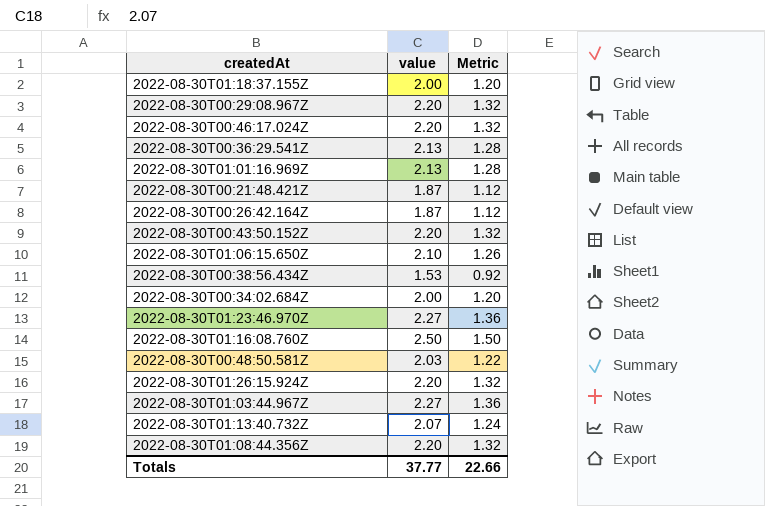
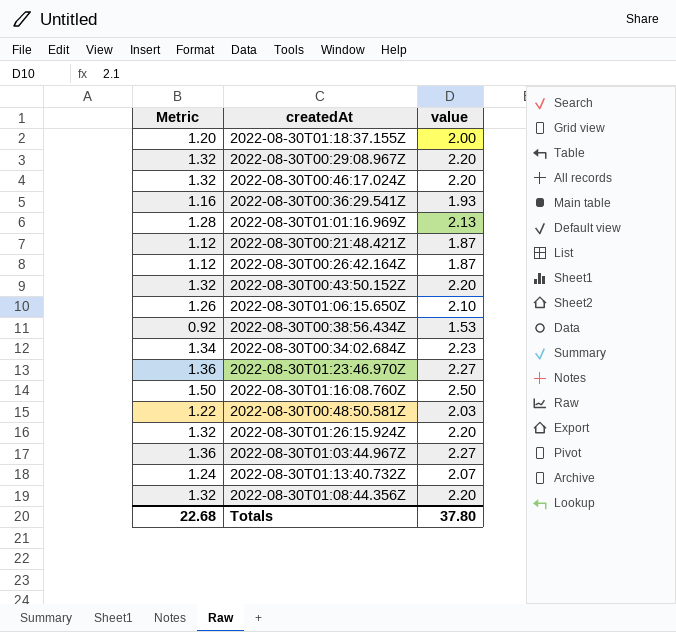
column Metric | position: 3 -> 1
2022-08-30T00:36:29.541Z | Metric: 1.28 -> 1.16
2022-08-30T00:36:29.541Z | value: 2.13 -> 1.93
2022-08-30T00:34:02.684Z | Metric: 1.20 -> 1.34
2022-08-30T00:34:02.684Z | value: 2.00 -> 2.23
Totals | Metric: 22.66 -> 22.68
Totals | value: 37.77 -> 37.80

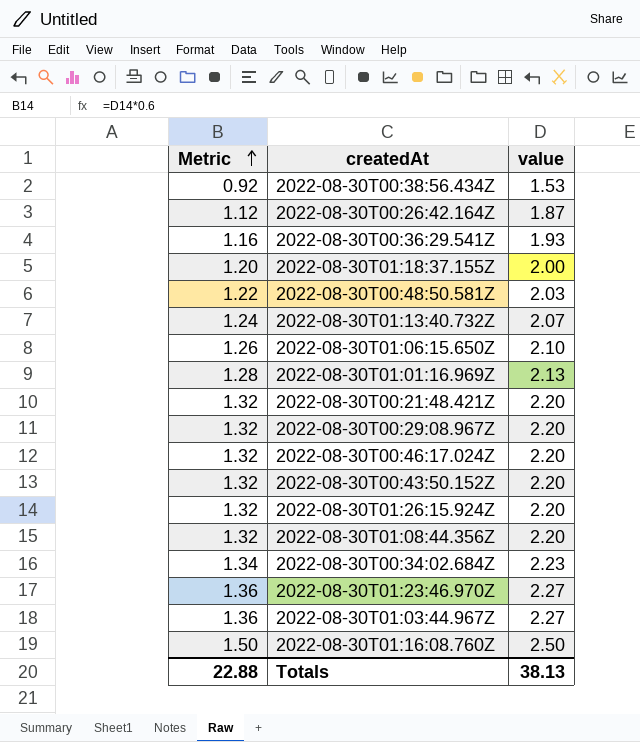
row order: none -> Metric ascending
2022-08-30T00:21:48.421Z | Metric: 1.12 -> 1.32
2022-08-30T00:21:48.421Z | value: 1.87 -> 2.20
Totals | Metric: 22.68 -> 22.88
Totals | value: 37.80 -> 38.13

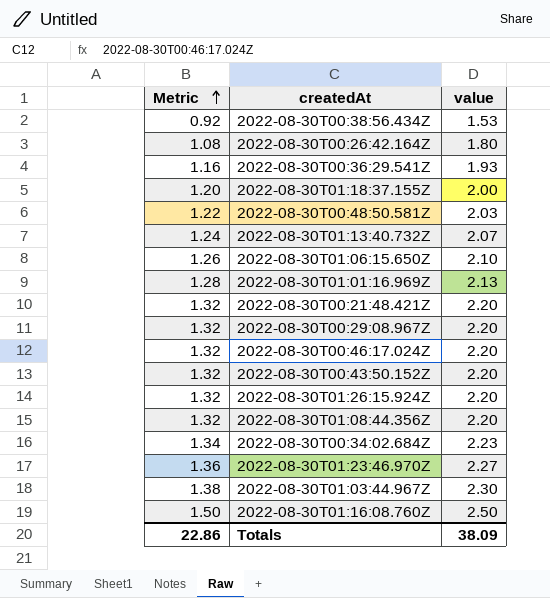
2022-08-30T00:26:42.164Z | Metric: 1.12 -> 1.08
2022-08-30T00:26:42.164Z | value: 1.87 -> 1.80
2022-08-30T01:03:44.967Z | Metric: 1.36 -> 1.38
2022-08-30T01:03:44.967Z | value: 2.27 -> 2.30
Totals | Metric: 22.88 -> 22.86
Totals | value: 38.13 -> 38.09

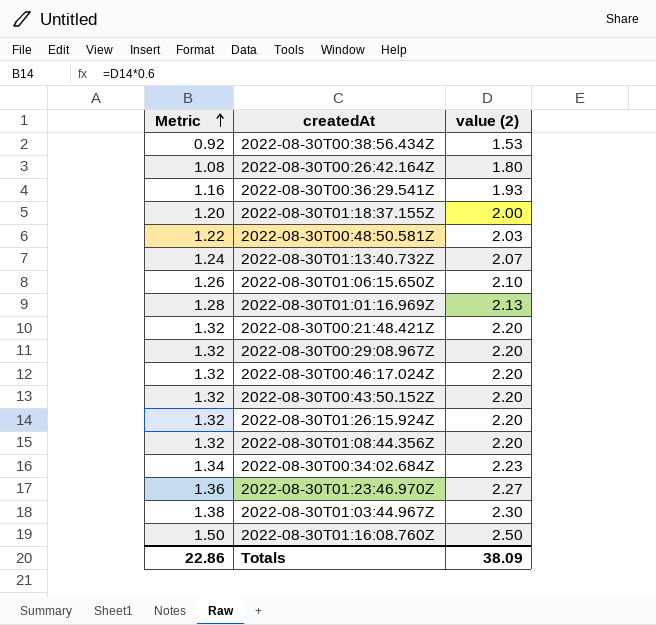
column name: value -> value (2)

